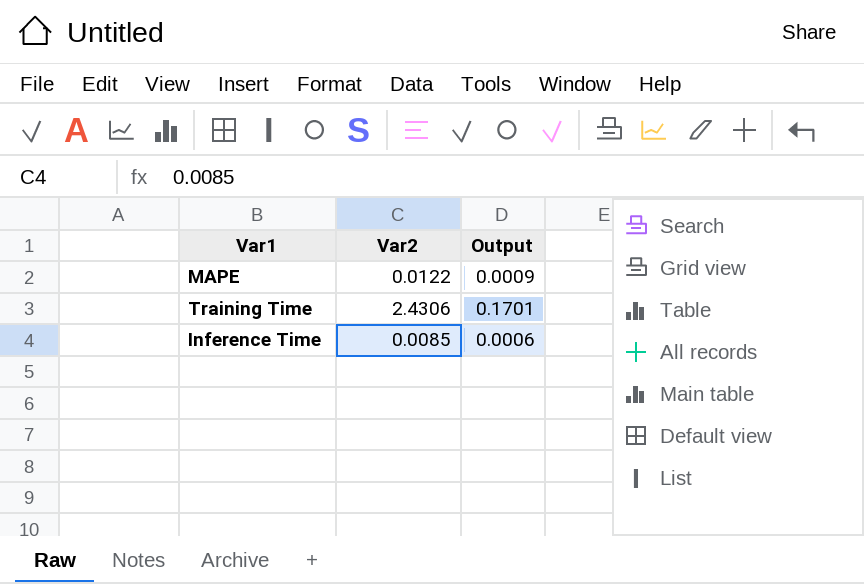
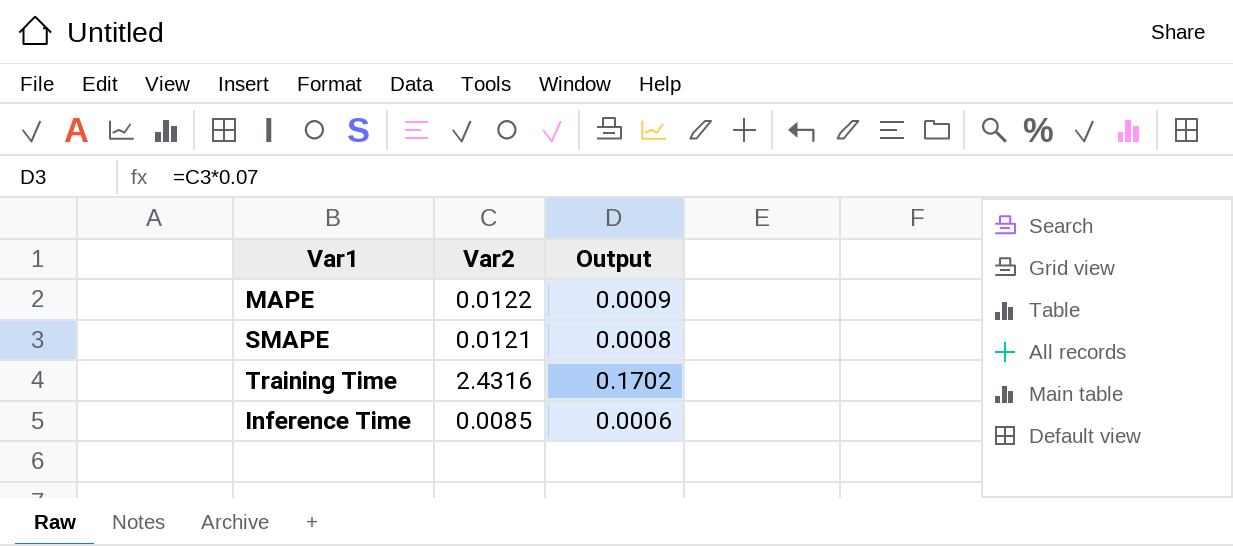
row SMAPE: none -> 0.0121 | 0.0008
Training Time | Var2: 2.4306 -> 2.4316
Training Time | Output: 0.1701 -> 0.1702

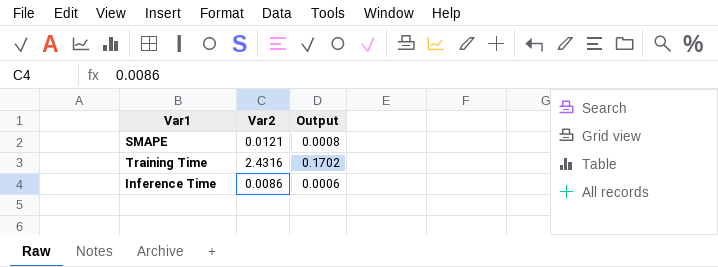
row MAPE: 0.0122 | 0.0009 -> none
Inference Time | Var2: 0.0085 -> 0.0086

